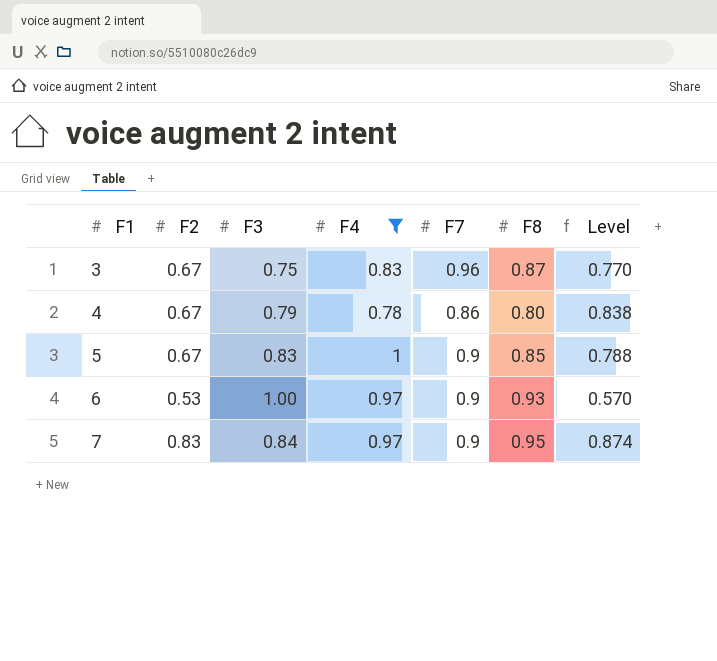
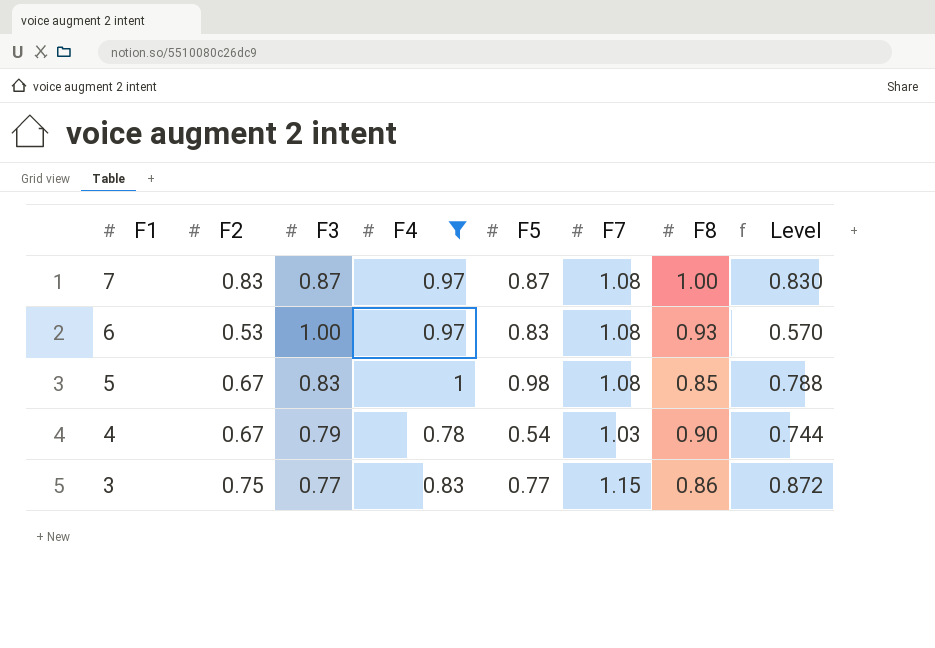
row order: F1 ascending -> F1 descending
column F5 | position: none -> 5
7 | F3: 0.84 -> 0.87
7 | F7: 0.9 -> 1.08
7 | F8: 0.95 -> 1.00
7 | Level: 0.874 -> 0.830
6 | F7: 0.9 -> 1.08
5 | F7: 0.9 -> 1.08
4 | F7: 0.86 -> 1.03
4 | F8: 0.80 -> 0.90
4 | Level: 0.838 -> 0.744
3 | F2: 0.67 -> 0.75
3 | F3: 0.75 -> 0.77
3 | F7: 0.96 -> 1.15
3 | F8: 0.87 -> 0.86
3 | Level: 0.770 -> 0.872

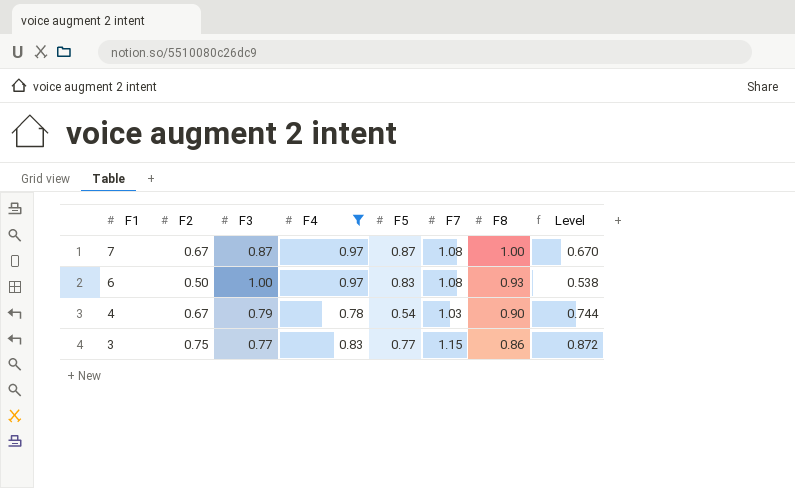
row 5: 0.67 | 0.83 | 1 | 0.98 | 1.08 | 0.85 | 0.788 -> none
7 | F2: 0.83 -> 0.67
7 | Level: 0.830 -> 0.670
6 | F2: 0.53 -> 0.50
6 | Level: 0.570 -> 0.538

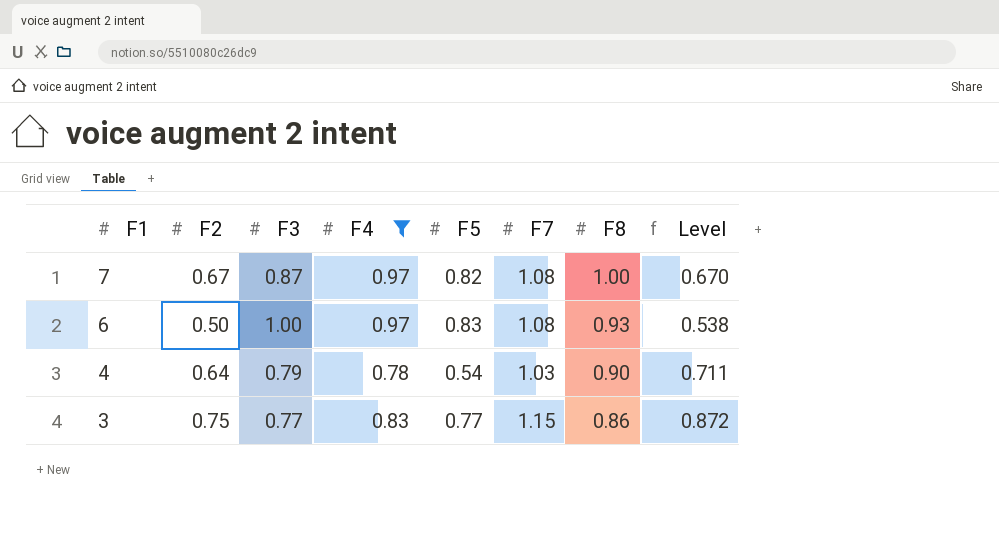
7 | F5: 0.87 -> 0.82
4 | F2: 0.67 -> 0.64
4 | Level: 0.744 -> 0.711

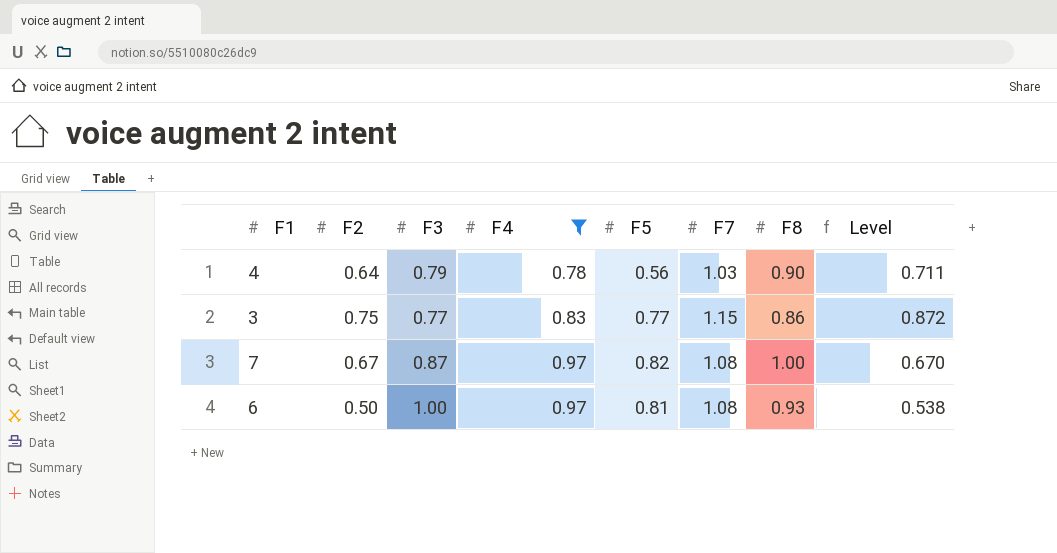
row order: F1 descending -> F4 ascending
4 | F5: 0.54 -> 0.56
6 | F5: 0.83 -> 0.81

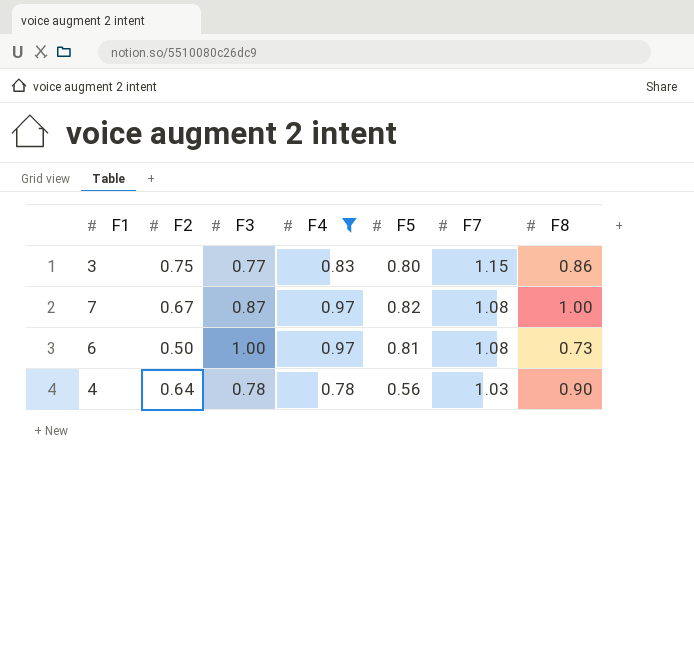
row order: F4 ascending -> F7 descending
column Level | formula: [F2] / [F8] -> none
3 | F5: 0.77 -> 0.80
6 | F8: 0.93 -> 0.73
4 | F3: 0.79 -> 0.78

